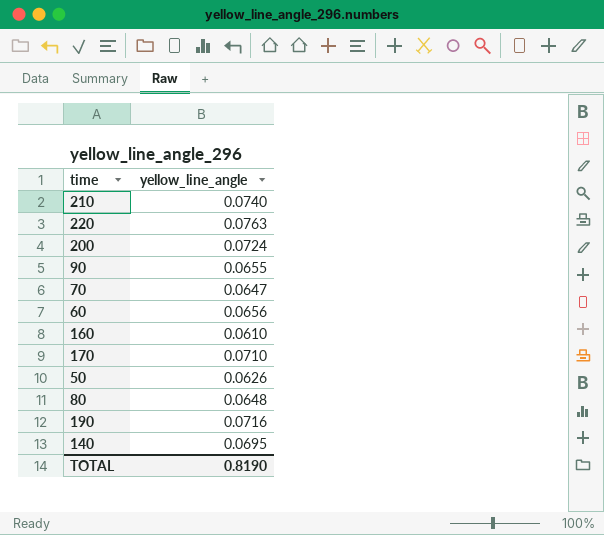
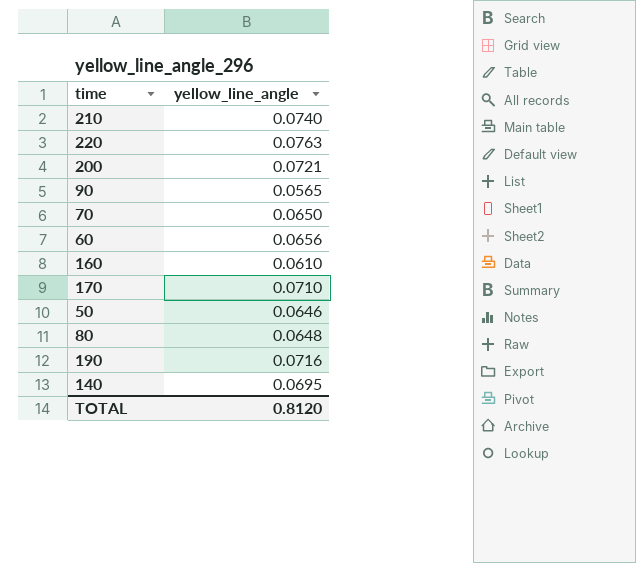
200 | yellow_line_angle: 0.0724 -> 0.0721
90 | yellow_line_angle: 0.0655 -> 0.0565
70 | yellow_line_angle: 0.0647 -> 0.0650
50 | yellow_line_angle: 0.0626 -> 0.0646
TOTAL | yellow_line_angle: 0.8190 -> 0.8120

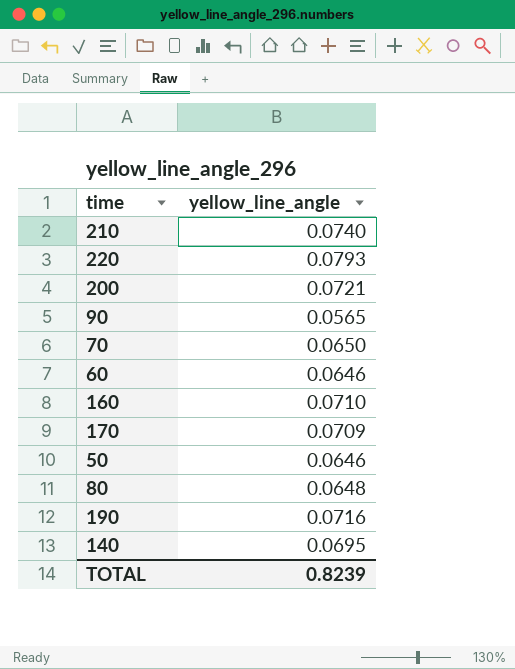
220 | yellow_line_angle: 0.0763 -> 0.0793
60 | yellow_line_angle: 0.0656 -> 0.0646
160 | yellow_line_angle: 0.0610 -> 0.0710
170 | yellow_line_angle: 0.0710 -> 0.0709
TOTAL | yellow_line_angle: 0.8120 -> 0.8239

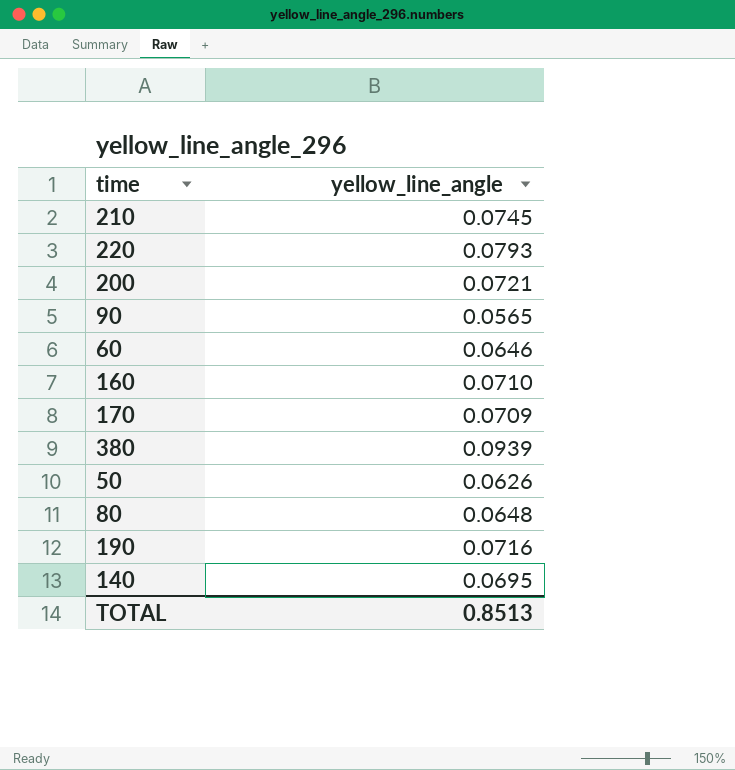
row 70: 0.0650 -> none
210 | yellow_line_angle: 0.0740 -> 0.0745
row 380: none -> 0.0939
50 | yellow_line_angle: 0.0646 -> 0.0626
TOTAL | yellow_line_angle: 0.8239 -> 0.8513

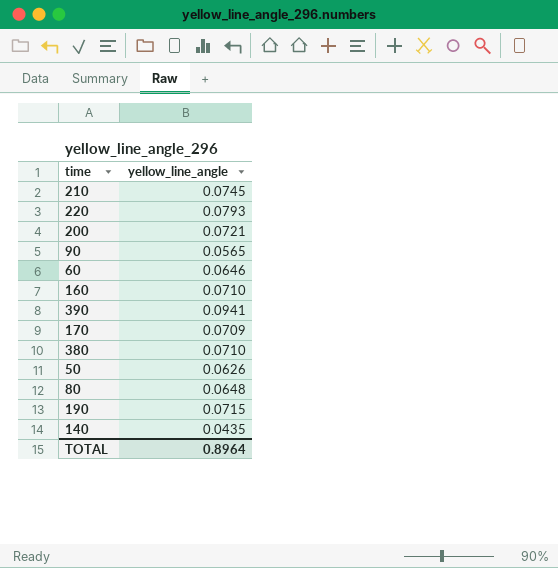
row 390: none -> 0.0941
380 | yellow_line_angle: 0.0939 -> 0.0710
190 | yellow_line_angle: 0.0716 -> 0.0715
140 | yellow_line_angle: 0.0695 -> 0.0435
TOTAL | yellow_line_angle: 0.8513 -> 0.8964

